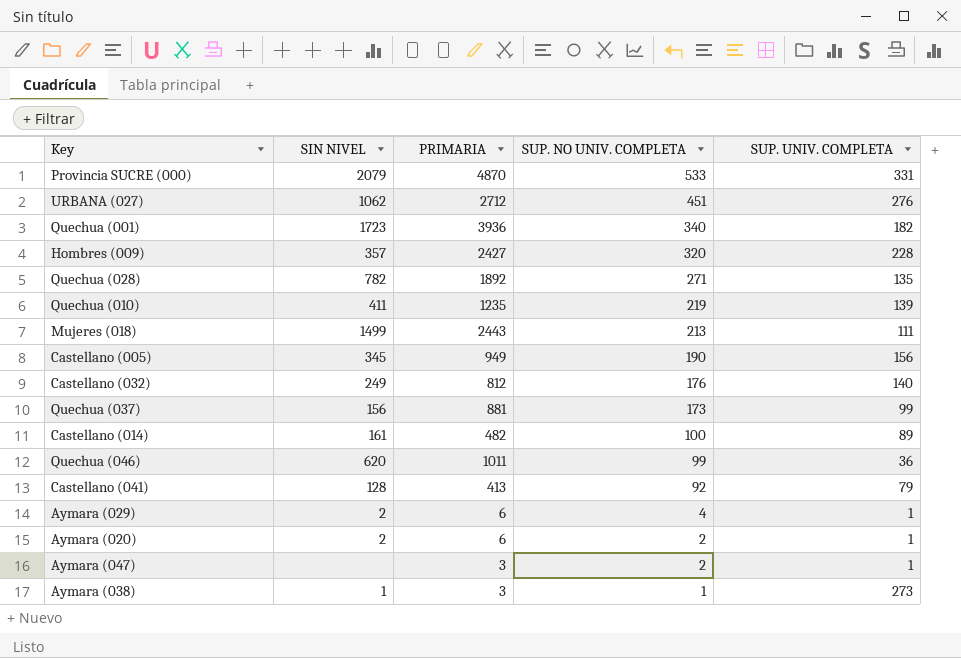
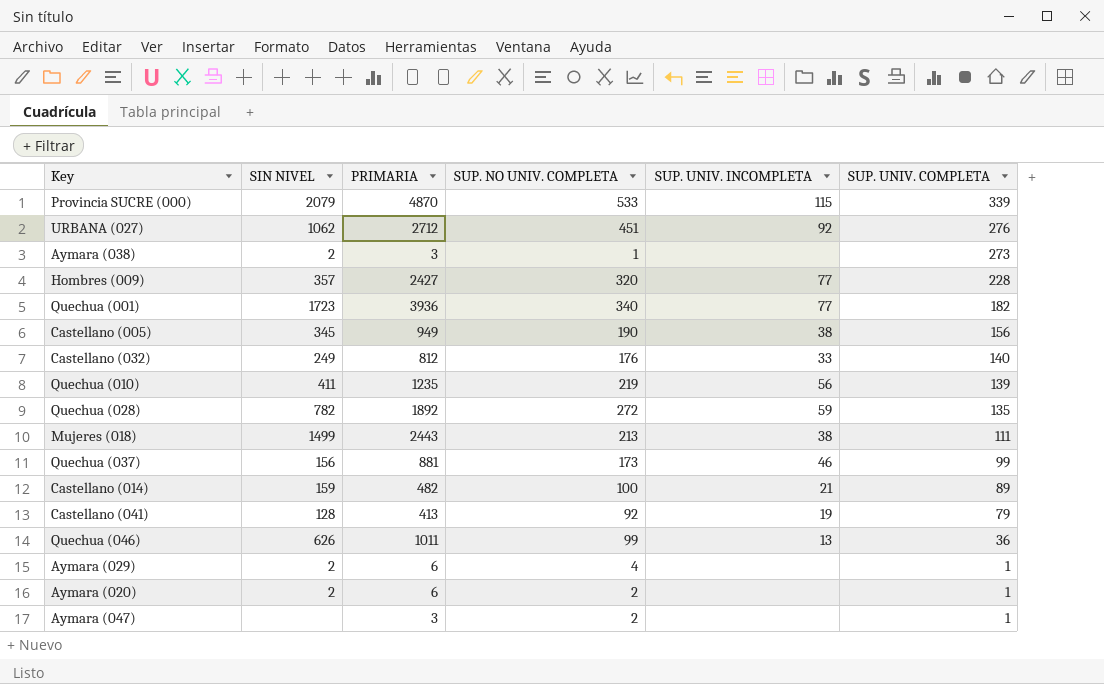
row order: SUP. NO UNIV. COMPLETA descending -> SUP. UNIV. COMPLETA descending
column SUP. UNIV. INCOMPLETA | position: none -> 5
Provincia SUCRE (000) | SUP. UNIV. COMPLETA: 331 -> 339
Aymara (038) | SIN NIVEL: 1 -> 2
Quechua (028) | SUP. NO UNIV. COMPLETA: 271 -> 272
Castellano (014) | SIN NIVEL: 161 -> 159
Quechua (046) | SIN NIVEL: 620 -> 626

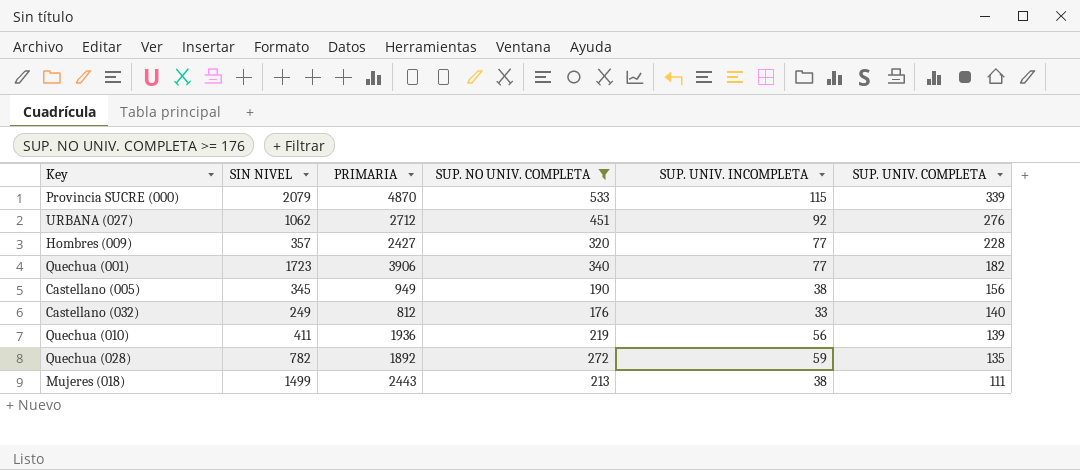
filter: none -> SUP. NO UNIV. COMPLETA >= 176
Quechua (001) | PRIMARIA: 3936 -> 3906
Quechua (010) | PRIMARIA: 1235 -> 1936

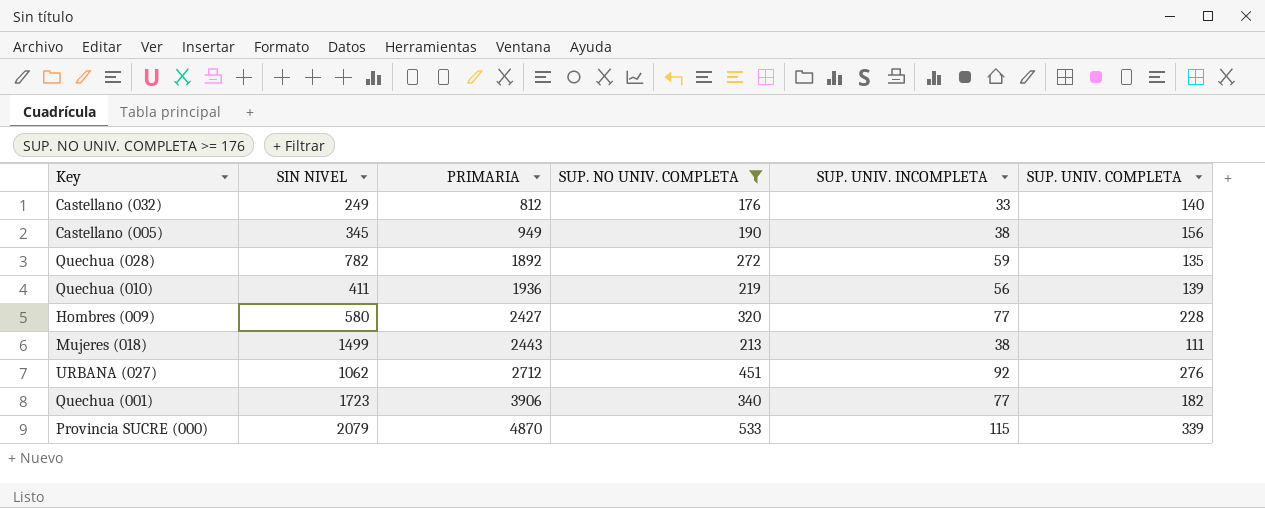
row order: SUP. UNIV. COMPLETA descending -> PRIMARIA ascending
Hombres (009) | SIN NIVEL: 357 -> 580

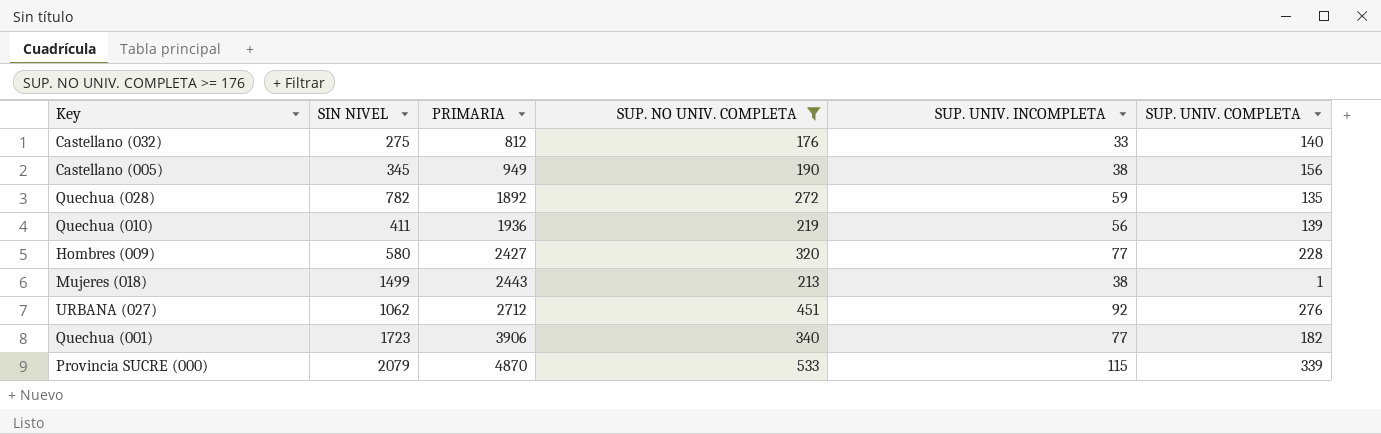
Castellano (032) | SIN NIVEL: 249 -> 275
Mujeres (018) | SUP. UNIV. COMPLETA: 111 -> 1

